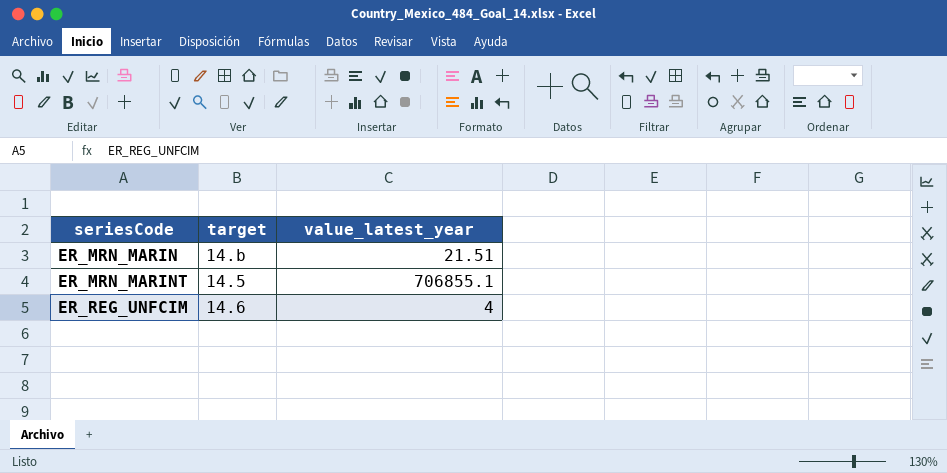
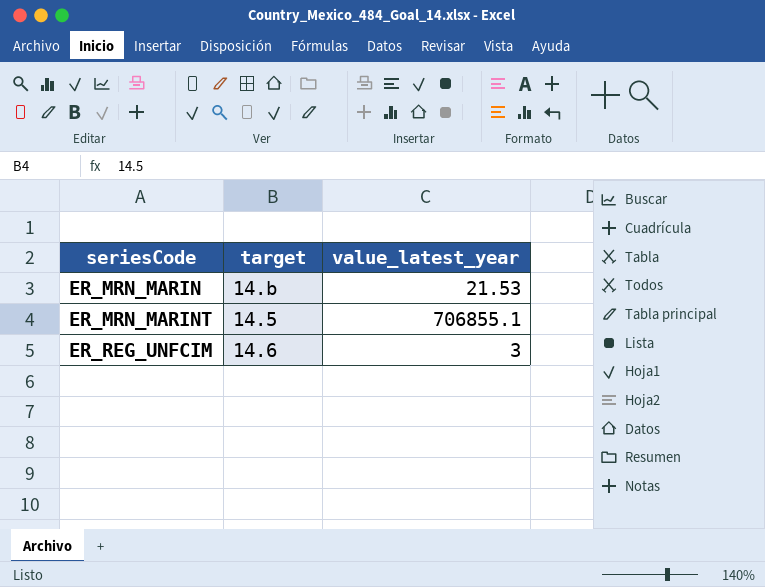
ER_MRN_MARIN | value_latest_year: 21.51 -> 21.53
ER_REG_UNFCIM | value_latest_year: 4 -> 3

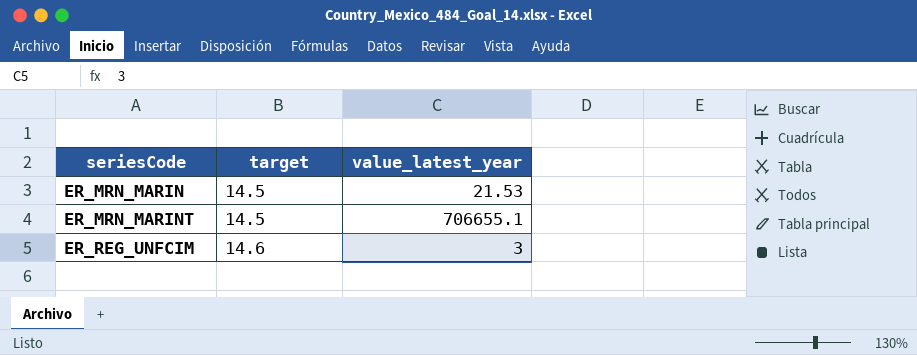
ER_MRN_MARIN | target: 14.b -> 14.5
ER_MRN_MARINT | value_latest_year: 706855.1 -> 706655.1

